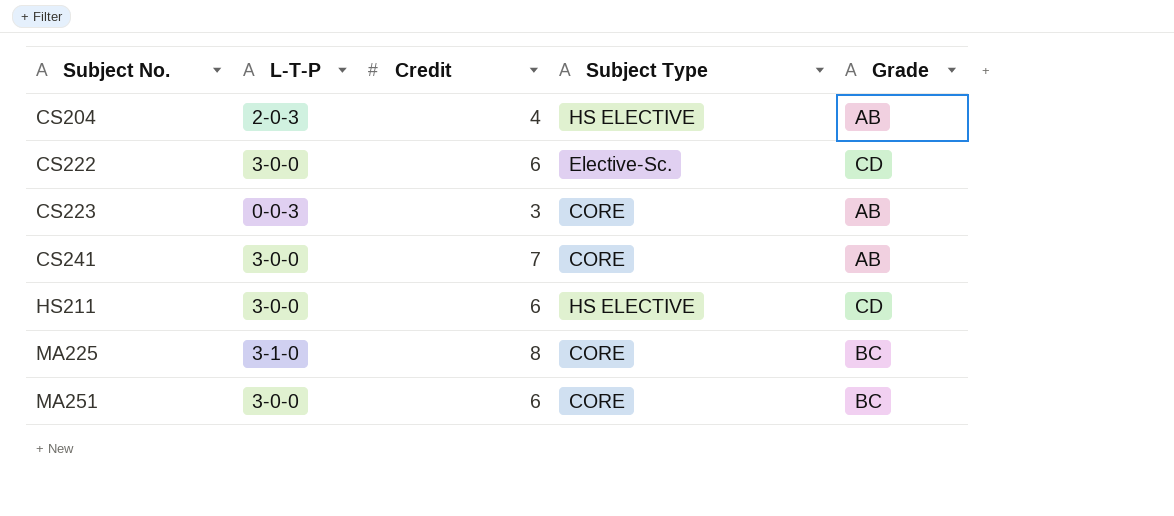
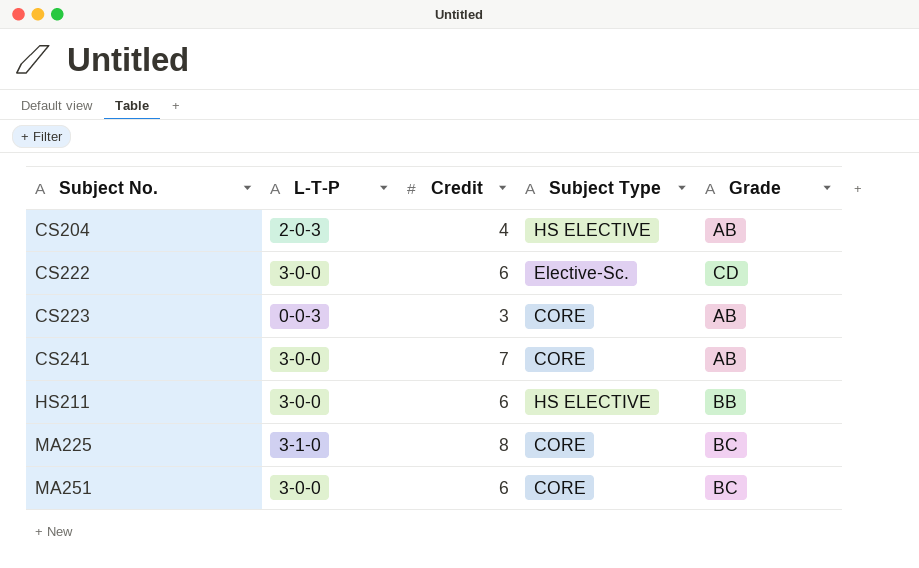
HS211 | Grade: CD -> BB

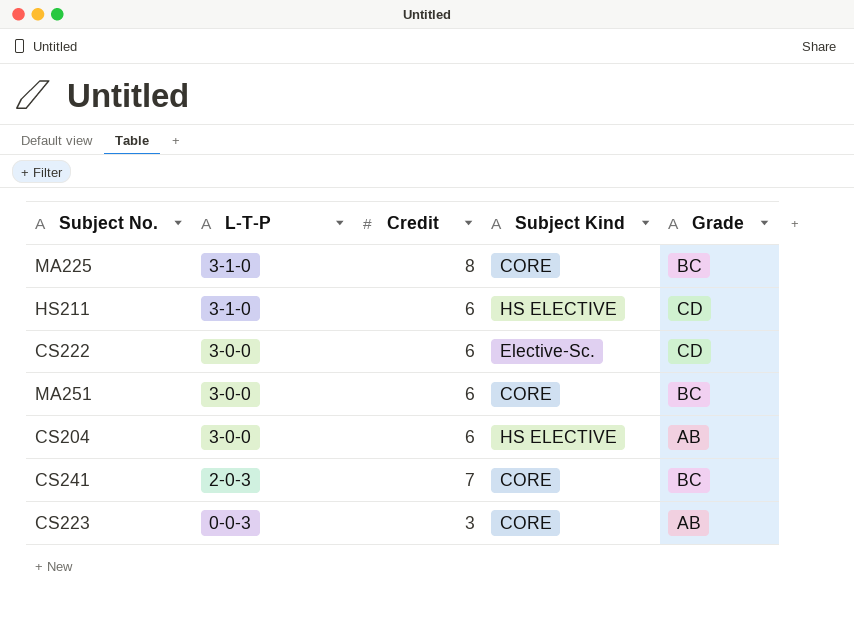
row order: Subject No. ascending -> L-T-P descending
column name: Subject Type -> Subject Kind
HS211 | L-T-P: 3-0-0 -> 3-1-0
HS211 | Grade: BB -> CD
CS204 | L-T-P: 2-0-3 -> 3-0-0
CS204 | Credit: 4 -> 6
CS241 | L-T-P: 3-0-0 -> 2-0-3
CS241 | Grade: AB -> BC

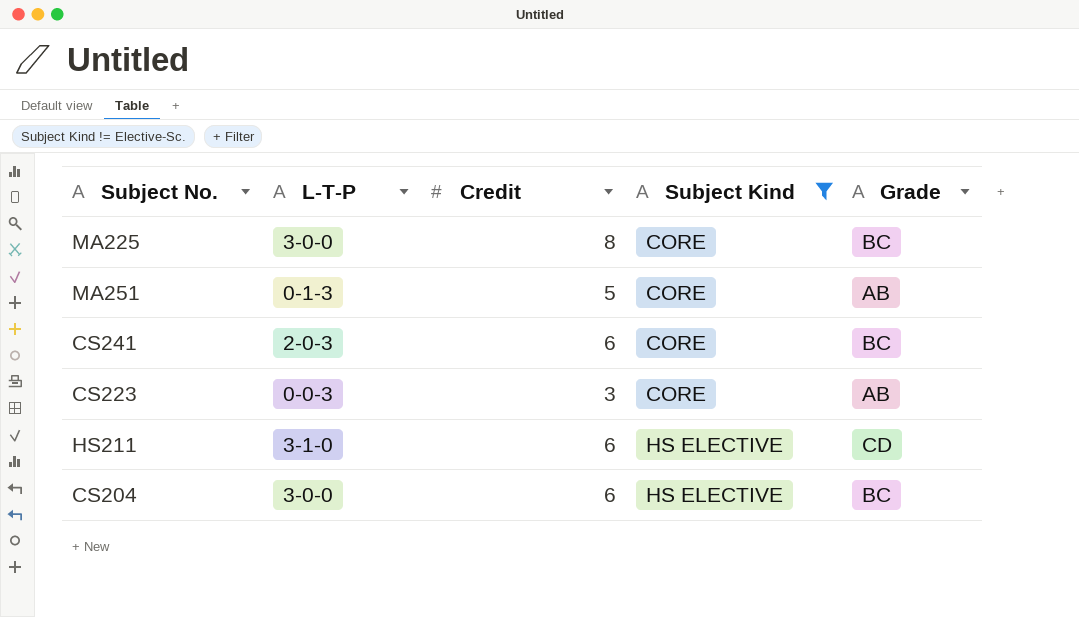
filter: none -> Subject Kind != Elective-Sc.
row order: L-T-P descending -> Subject Kind ascending
MA225 | L-T-P: 3-1-0 -> 3-0-0
MA251 | L-T-P: 3-0-0 -> 0-1-3
MA251 | Credit: 6 -> 5
MA251 | Grade: BC -> AB
CS241 | Credit: 7 -> 6
CS204 | Grade: AB -> BC

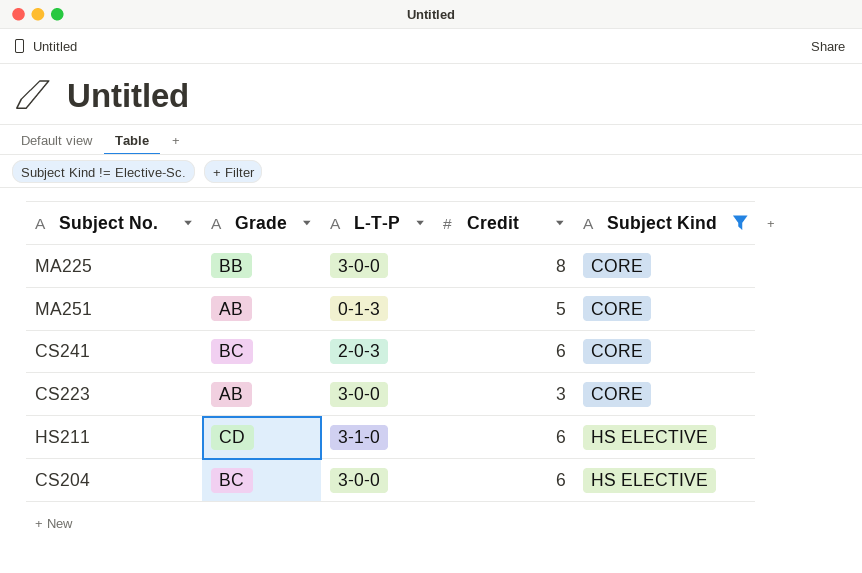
column Grade | position: 5 -> 2
MA225 | Grade: BC -> BB
CS223 | L-T-P: 0-0-3 -> 3-0-0

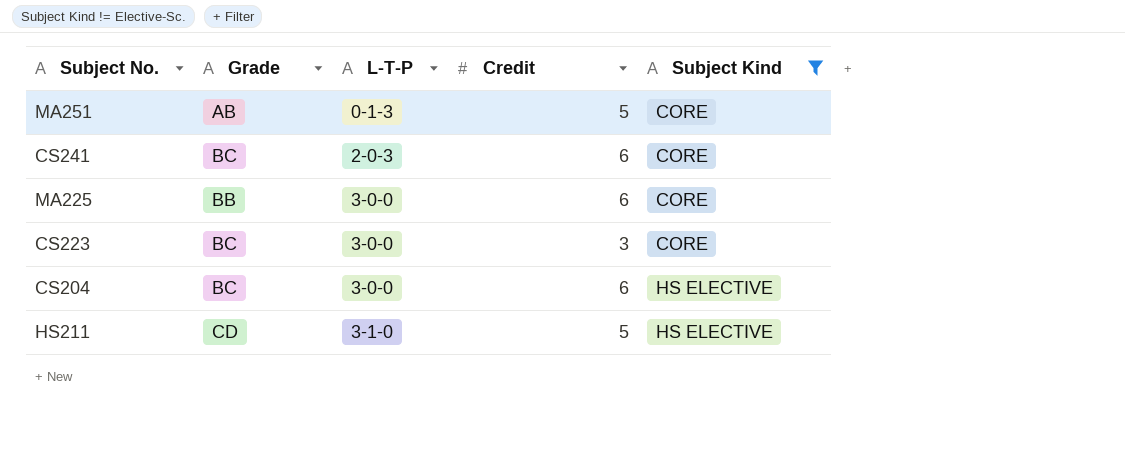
row order: Subject Kind ascending -> L-T-P ascending
MA225 | Credit: 8 -> 6
CS223 | Grade: AB -> BC
HS211 | Credit: 6 -> 5

